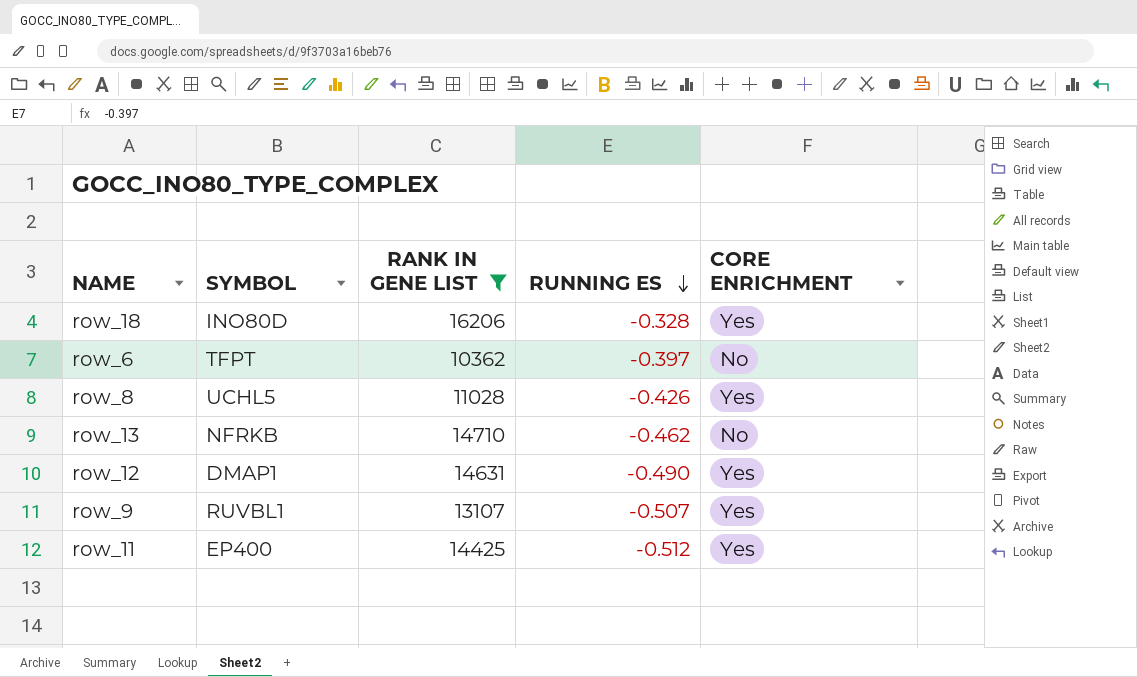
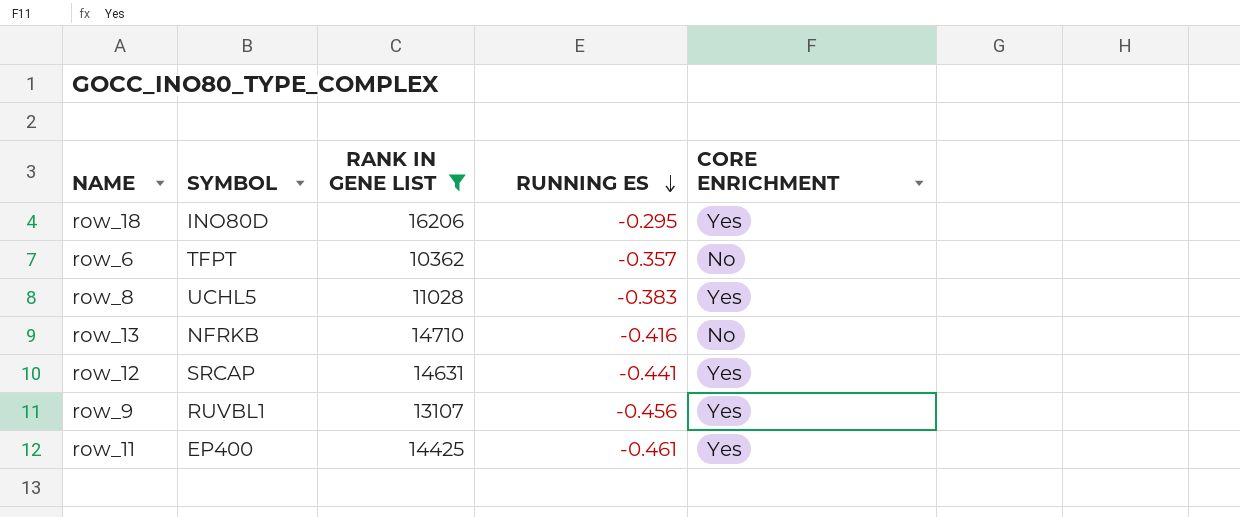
row_18 | RUNNING ES: -0.328 -> -0.295
row_6 | RUNNING ES: -0.397 -> -0.357
row_8 | RUNNING ES: -0.426 -> -0.383
row_13 | RUNNING ES: -0.462 -> -0.416
row_12 | SYMBOL: DMAP1 -> SRCAP
row_12 | RUNNING ES: -0.490 -> -0.441
row_9 | RUNNING ES: -0.507 -> -0.456
row_11 | RUNNING ES: -0.512 -> -0.461

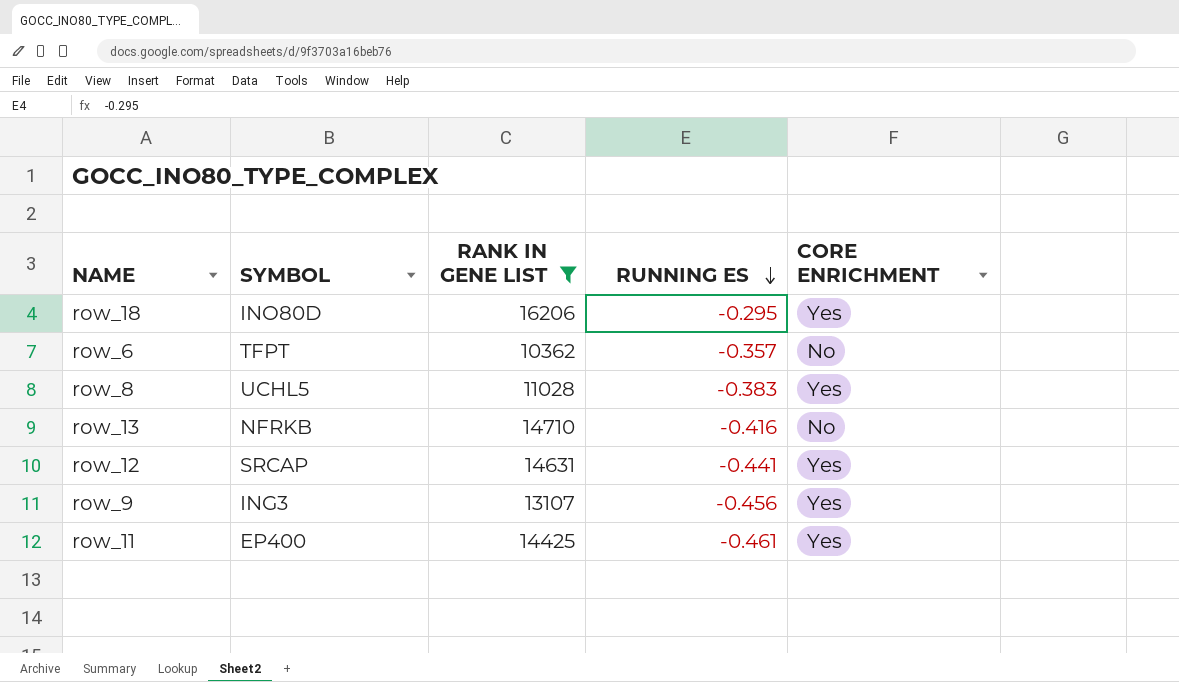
row_9 | SYMBOL: RUVBL1 -> ING3

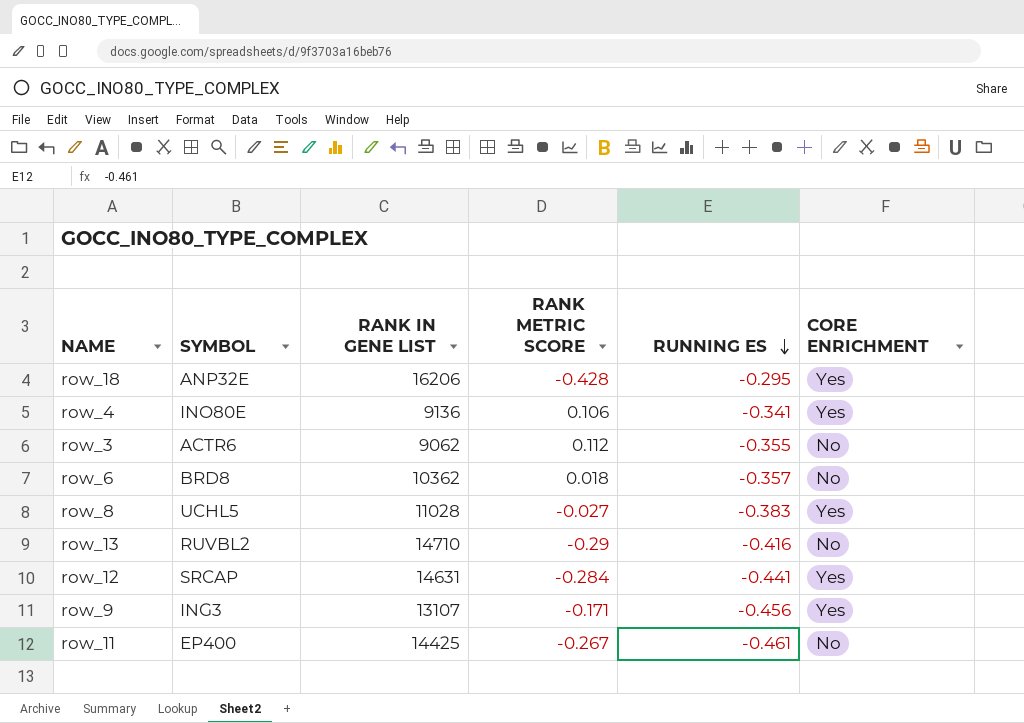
filter: RANK IN GENE LIST >= 10362 -> none
column RANK METRIC SCORE | position: none -> 4
row_18 | SYMBOL: INO80D -> ANP32E
row_6 | SYMBOL: TFPT -> BRD8
row_13 | SYMBOL: NFRKB -> RUVBL2
row_11 | CORE ENRICHMENT: Yes -> No

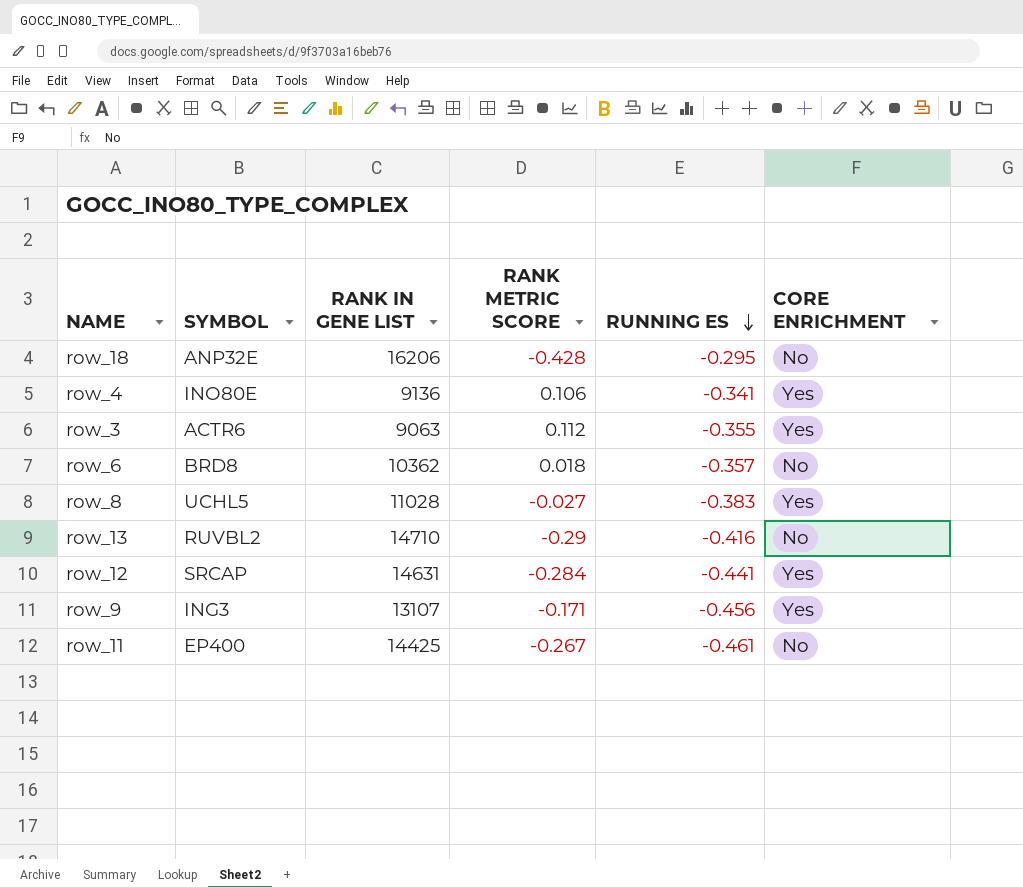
row_18 | CORE ENRICHMENT: Yes -> No
row_3 | RANK IN GENE LIST: 9062 -> 9063
row_3 | CORE ENRICHMENT: No -> Yes

